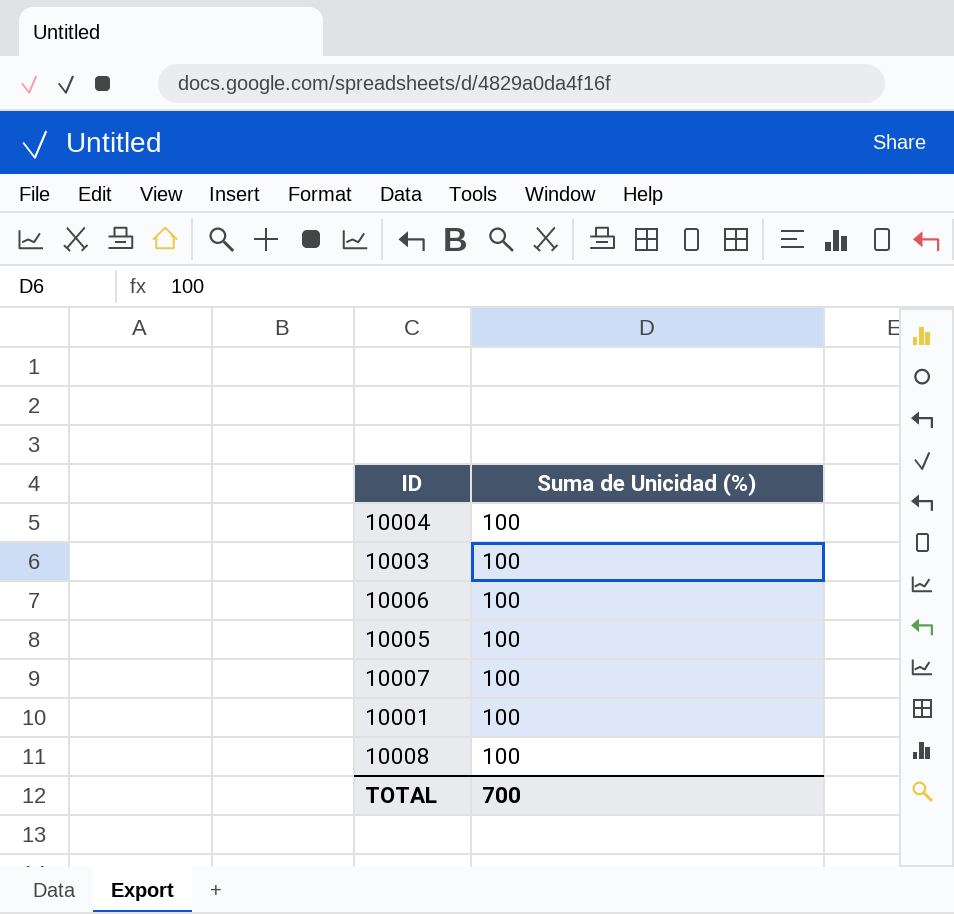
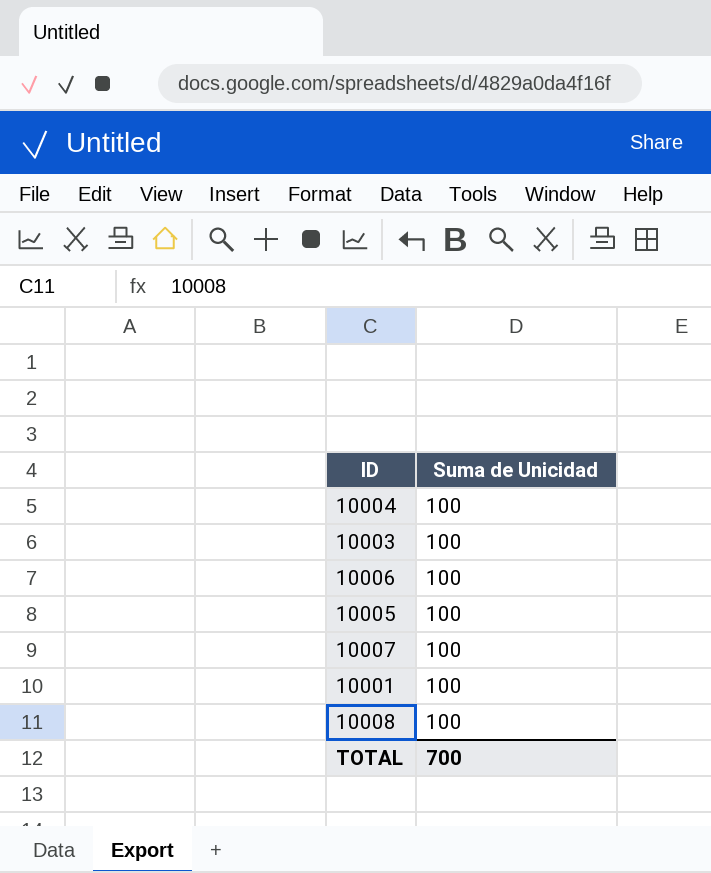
column name: Suma de Unicidad (%) -> Suma de Unicidad

